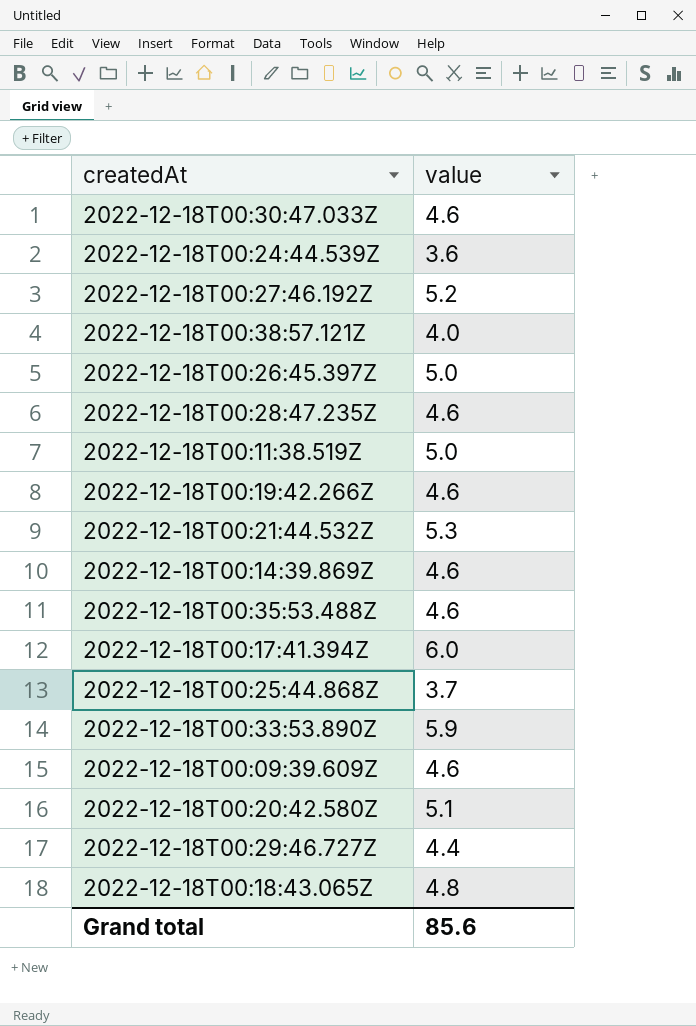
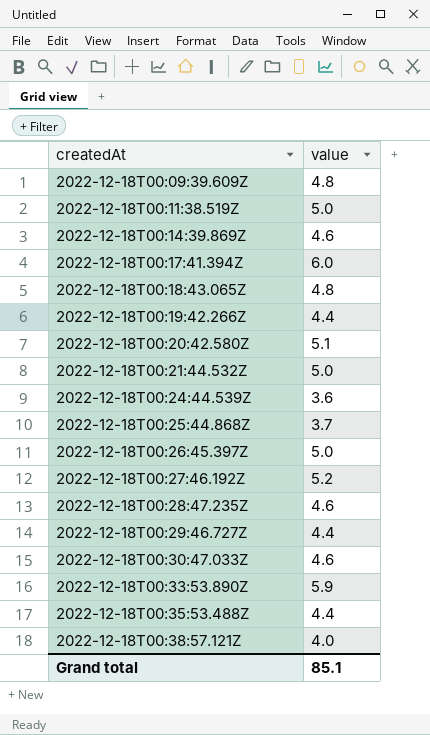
row order: none -> createdAt ascending
2022-12-18T00:09:39.609Z | value: 4.6 -> 4.8
2022-12-18T00:19:42.266Z | value: 4.6 -> 4.4
2022-12-18T00:21:44.532Z | value: 5.3 -> 5.0
2022-12-18T00:35:53.488Z | value: 4.6 -> 4.4
Grand total | value: 85.6 -> 85.1

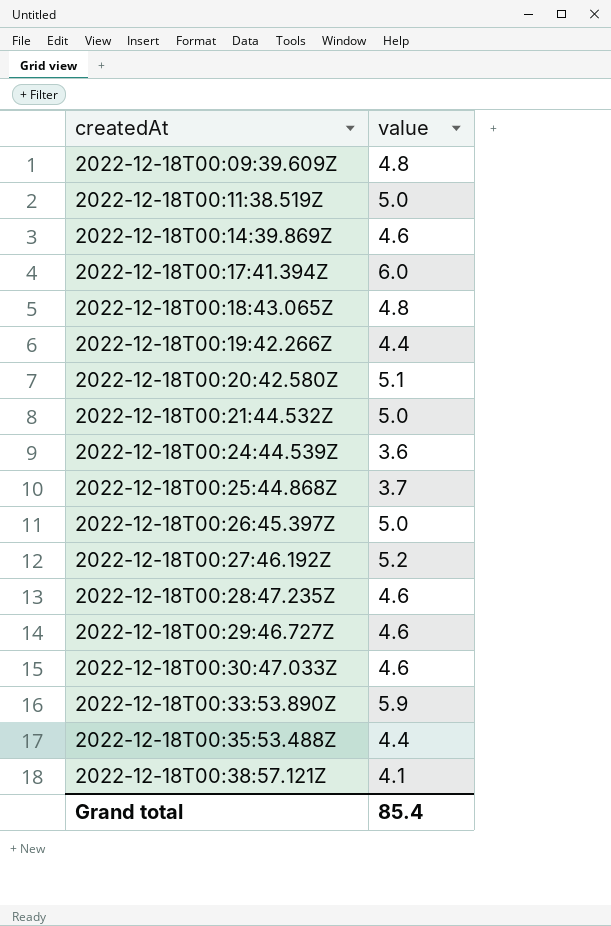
2022-12-18T00:29:46.727Z | value: 4.4 -> 4.6
2022-12-18T00:38:57.121Z | value: 4.0 -> 4.1
Grand total | value: 85.1 -> 85.4

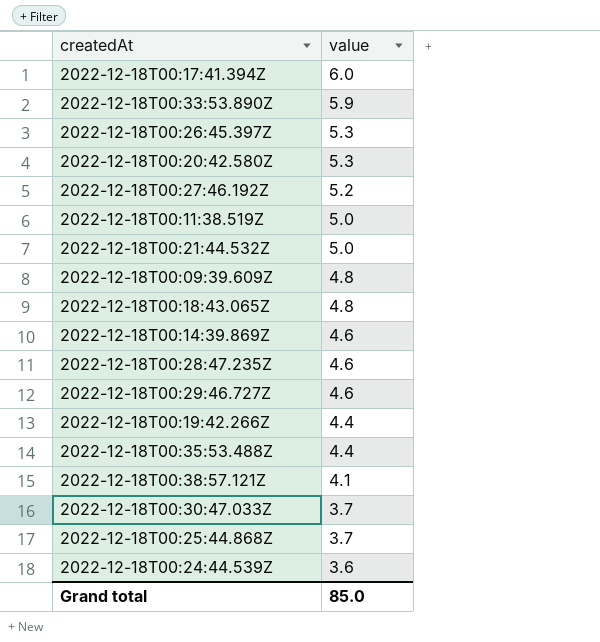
row order: createdAt ascending -> value descending
2022-12-18T00:26:45.397Z | value: 5.0 -> 5.3
2022-12-18T00:20:42.580Z | value: 5.1 -> 5.3
2022-12-18T00:30:47.033Z | value: 4.6 -> 3.7
Grand total | value: 85.4 -> 85.0

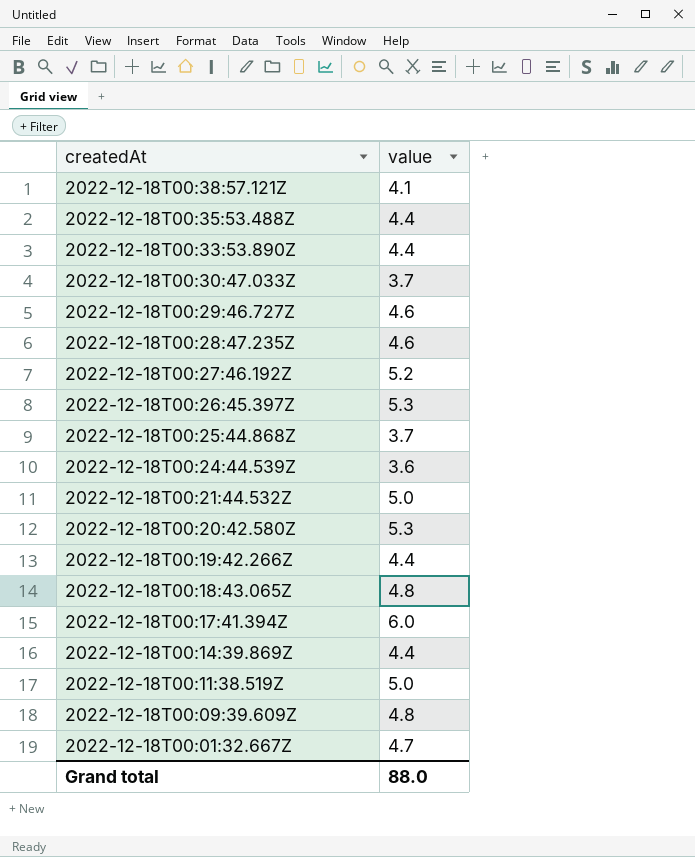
row order: value descending -> createdAt descending
2022-12-18T00:33:53.890Z | value: 5.9 -> 4.4
2022-12-18T00:14:39.869Z | value: 4.6 -> 4.4
row 2022-12-18T00:01:32.667Z: none -> 4.7
Grand total | value: 85.0 -> 88.0

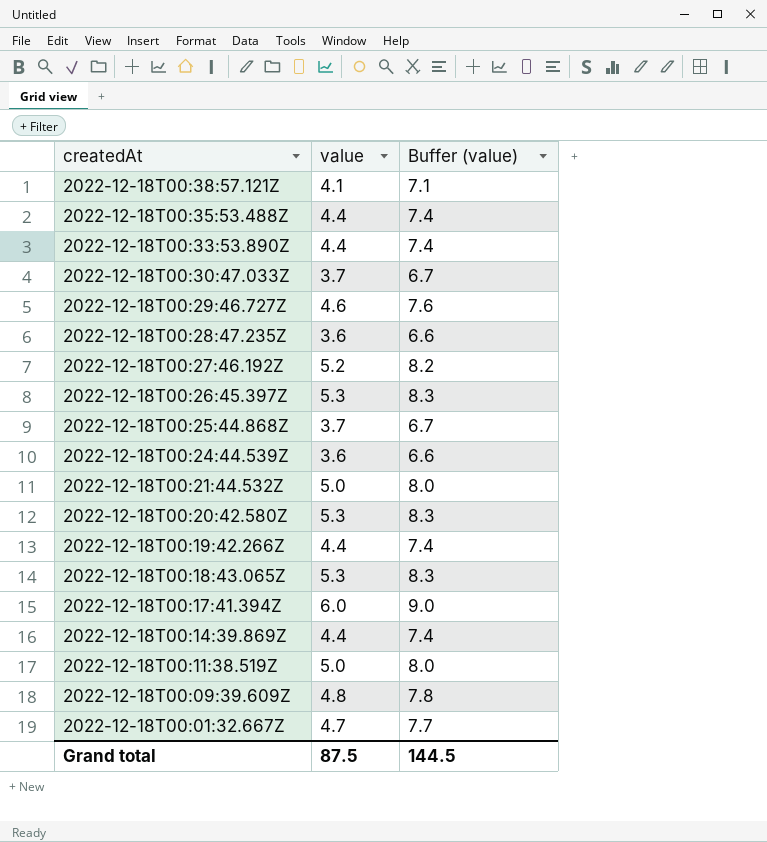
column Buffer (value) | formula: none -> [value] + 3
2022-12-18T00:28:47.235Z | value: 4.6 -> 3.6
2022-12-18T00:18:43.065Z | value: 4.8 -> 5.3
Grand total | value: 88.0 -> 87.5

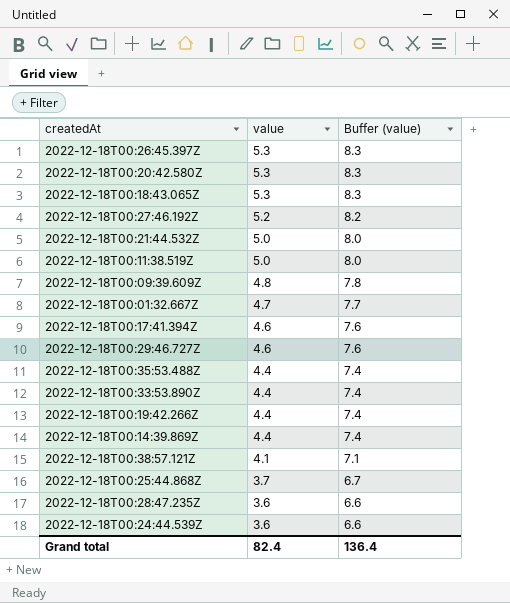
row order: createdAt descending -> value descending
row 2022-12-18T00:30:47.033Z: 3.7 | 6.7 -> none
2022-12-18T00:17:41.394Z | value: 6.0 -> 4.6
2022-12-18T00:17:41.394Z | Buffer (value): 9.0 -> 7.6
Grand total | value: 87.5 -> 82.4
Grand total | Buffer (value): 144.5 -> 136.4

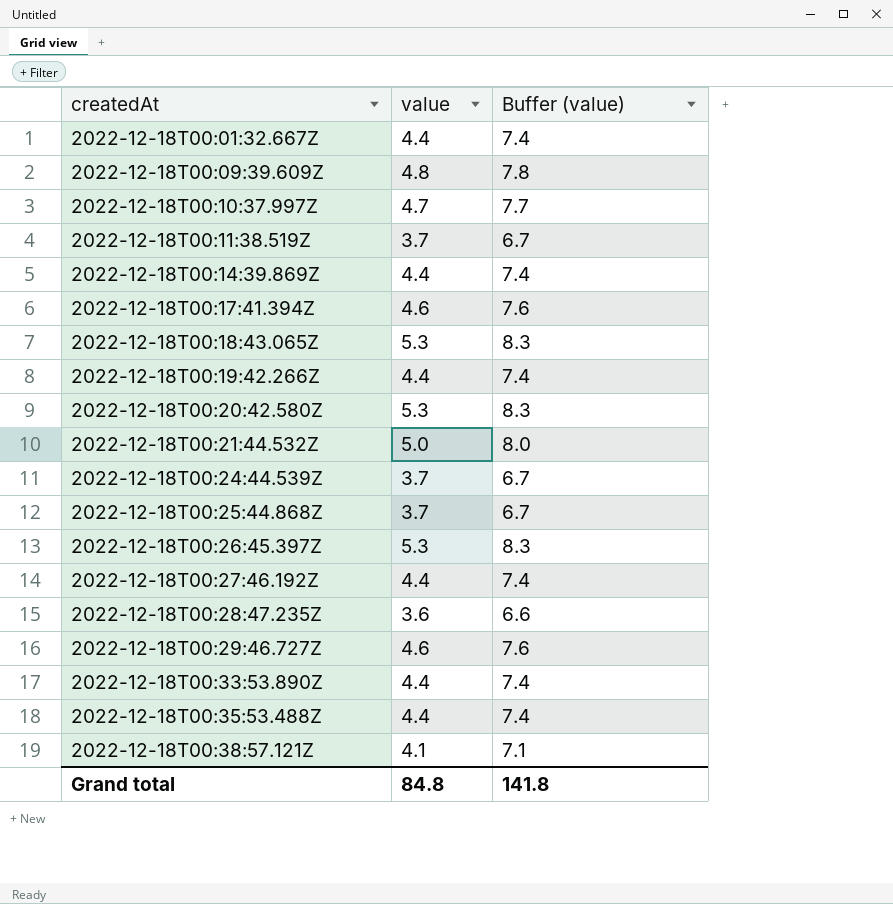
row order: value descending -> createdAt ascending
2022-12-18T00:01:32.667Z | value: 4.7 -> 4.4
2022-12-18T00:01:32.667Z | Buffer (value): 7.7 -> 7.4
row 2022-12-18T00:10:37.997Z: none -> 4.7 | 7.7
2022-12-18T00:11:38.519Z | value: 5.0 -> 3.7
2022-12-18T00:11:38.519Z | Buffer (value): 8.0 -> 6.7
2022-12-18T00:24:44.539Z | value: 3.6 -> 3.7
2022-12-18T00:24:44.539Z | Buffer (value): 6.6 -> 6.7
2022-12-18T00:27:46.192Z | value: 5.2 -> 4.4
2022-12-18T00:27:46.192Z | Buffer (value): 8.2 -> 7.4
Grand total | value: 82.4 -> 84.8
Grand total | Buffer (value): 136.4 -> 141.8

